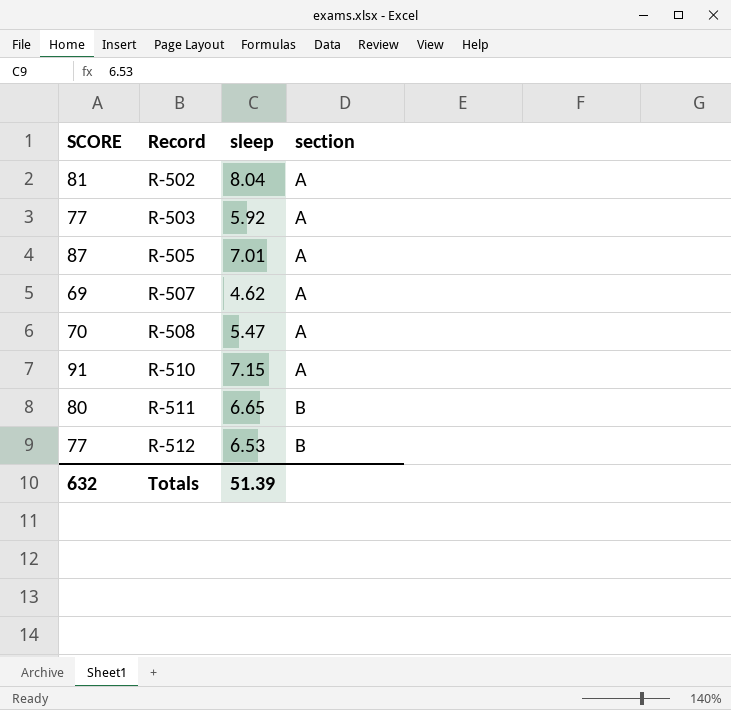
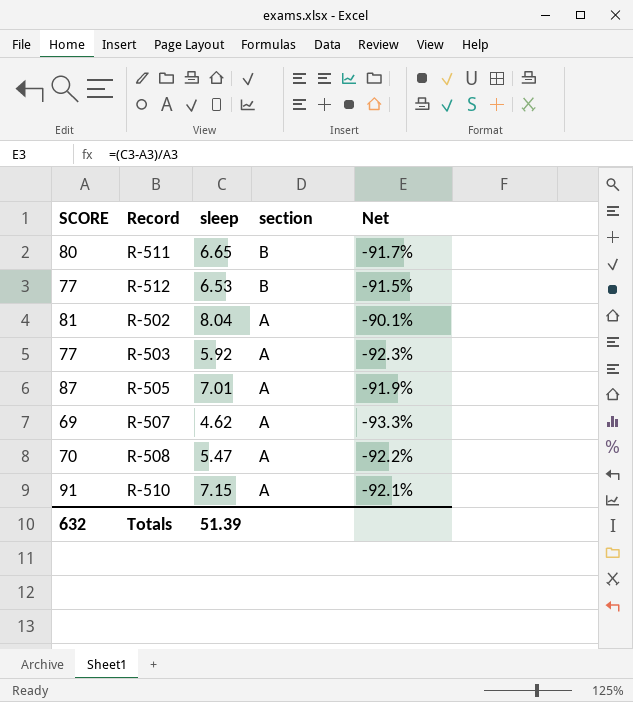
row order: Record ascending -> section descending
column Net | formula: none -> ([sleep] - [SCORE]) / [SCORE]

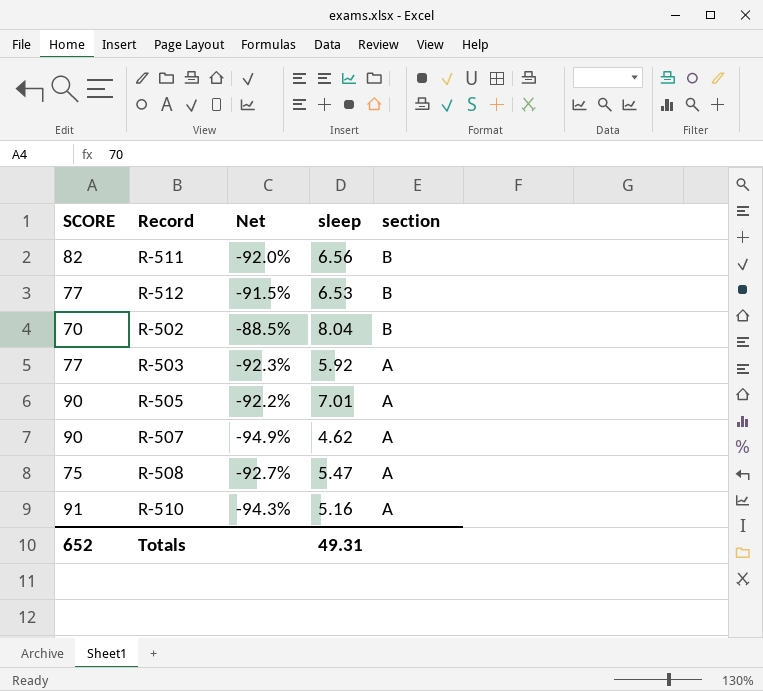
column Net | position: 5 -> 3
R-511 | SCORE: 80 -> 82
R-511 | Net: -91.7% -> -92.0%
R-511 | sleep: 6.65 -> 6.56
R-502 | SCORE: 81 -> 70
R-502 | Net: -90.1% -> -88.5%
R-502 | section: A -> B
R-505 | SCORE: 87 -> 90
R-505 | Net: -91.9% -> -92.2%
R-507 | SCORE: 69 -> 90
R-507 | Net: -93.3% -> -94.9%
R-508 | SCORE: 70 -> 75
R-508 | Net: -92.2% -> -92.7%
R-510 | Net: -92.1% -> -94.3%
R-510 | sleep: 7.15 -> 5.16
Totals | SCORE: 632 -> 652
Totals | sleep: 51.39 -> 49.31

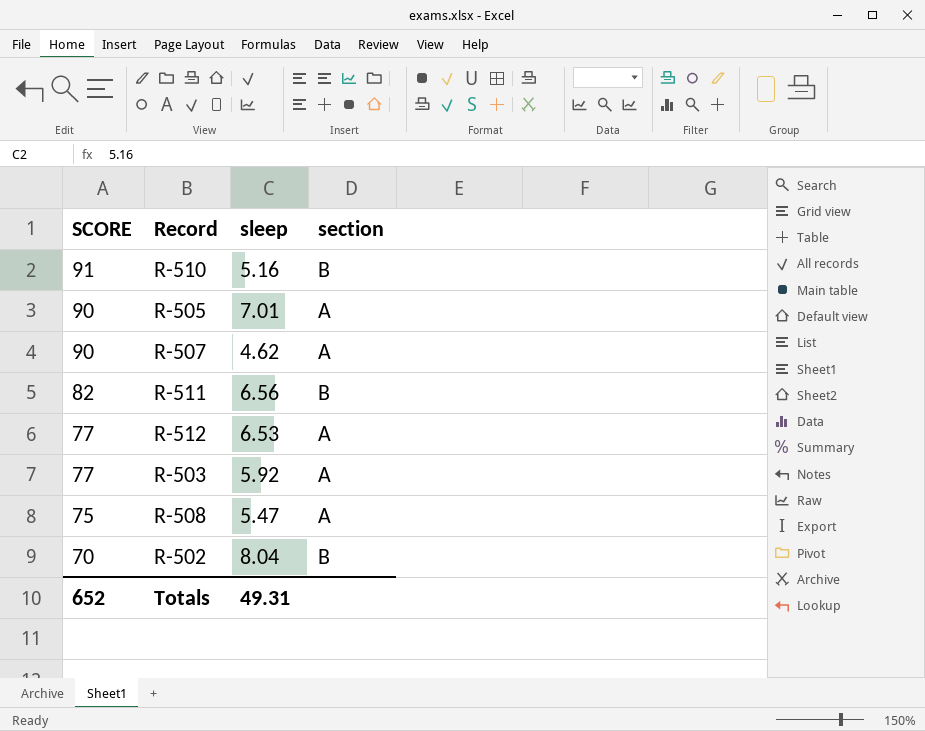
row order: section descending -> SCORE descending
column Net | formula: ([sleep] - [SCORE]) / [SCORE] -> none
R-510 | section: A -> B
R-512 | section: B -> A

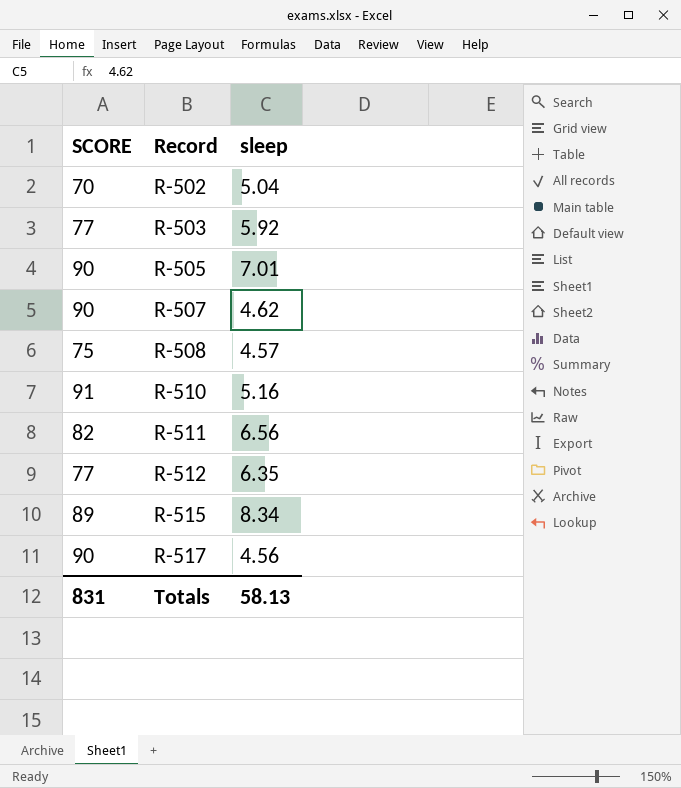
row order: SCORE descending -> Record ascending
column section | position: 4 -> none
R-502 | sleep: 8.04 -> 5.04
R-508 | sleep: 5.47 -> 4.57
R-512 | sleep: 6.53 -> 6.35
row R-515: none -> 89 | 8.34
row R-517: none -> 90 | 4.56
Totals | SCORE: 652 -> 831
Totals | sleep: 49.31 -> 58.13

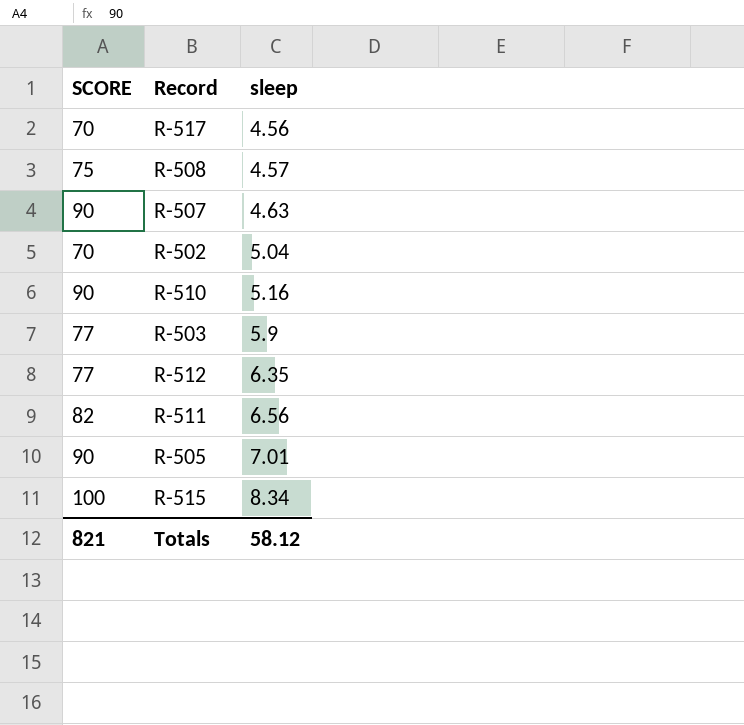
row order: Record ascending -> sleep ascending
R-517 | SCORE: 90 -> 70
R-507 | sleep: 4.62 -> 4.63
R-510 | SCORE: 91 -> 90
R-503 | sleep: 5.92 -> 5.9
R-515 | SCORE: 89 -> 100
Totals | SCORE: 831 -> 821
Totals | sleep: 58.13 -> 58.12

